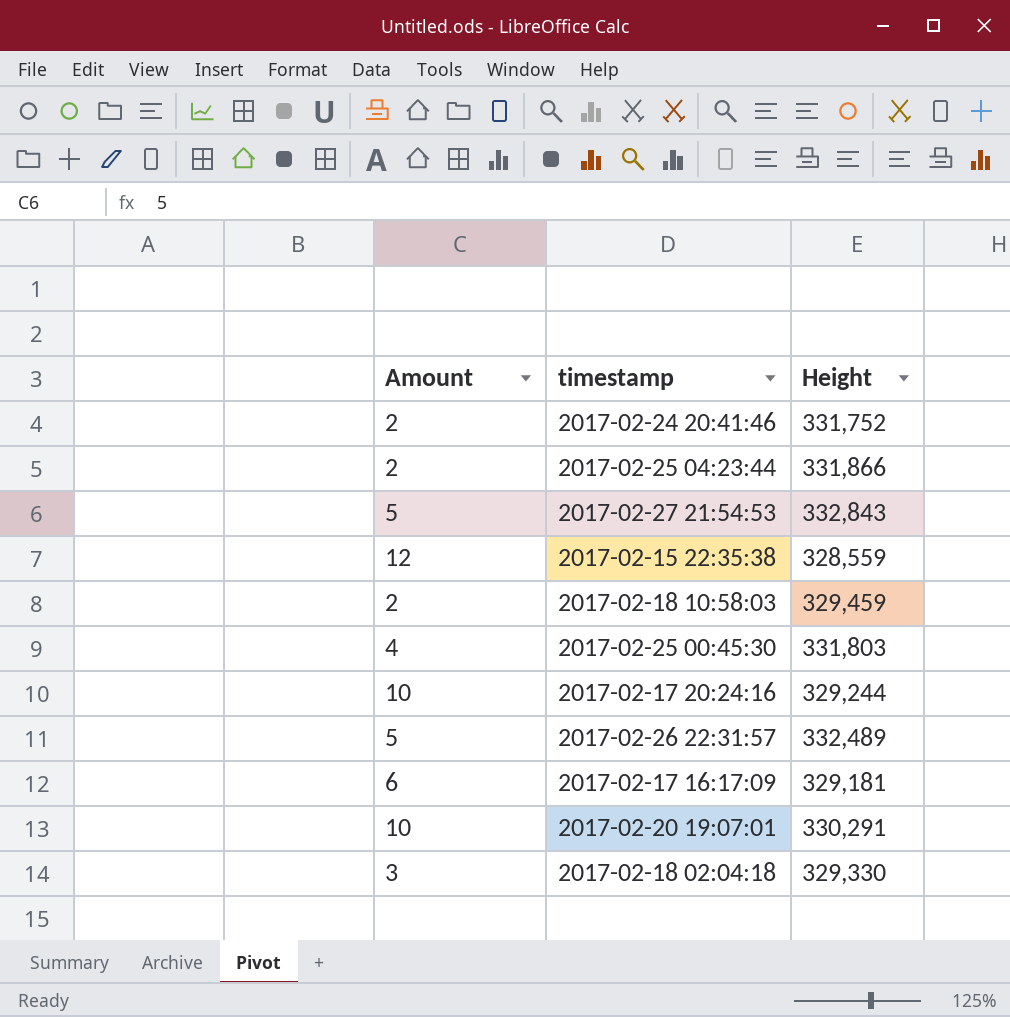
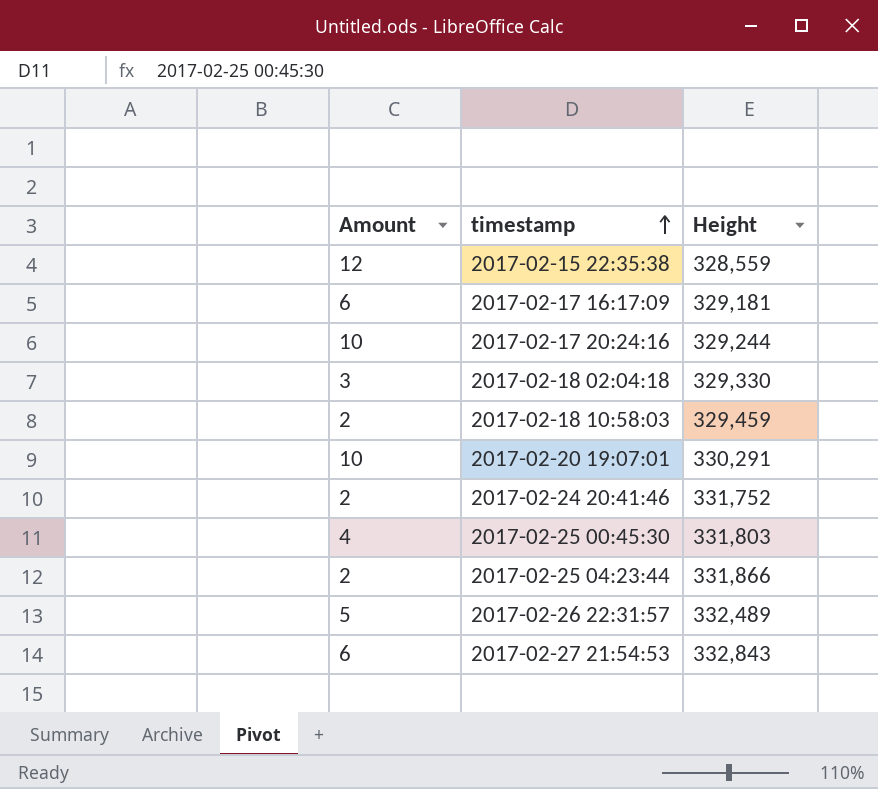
row order: none -> timestamp ascending
2017-02-27 21:54:53 | Amount: 5 -> 6

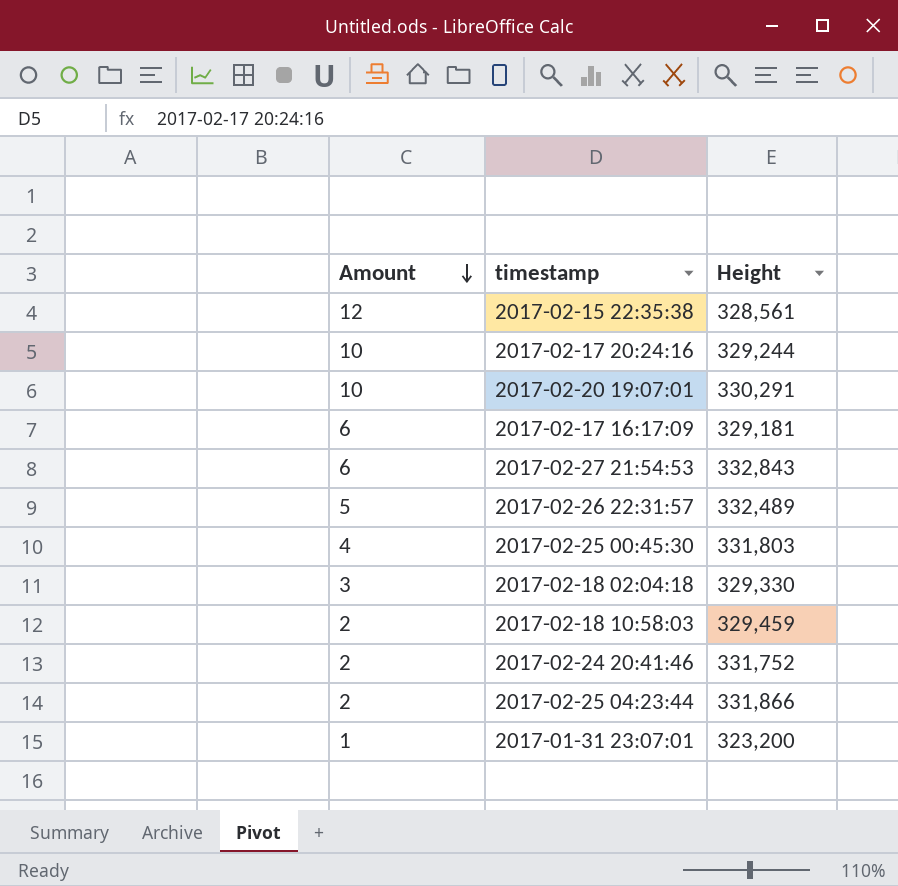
row order: timestamp ascending -> Amount descending
2017-02-15 22:35:38 | Height: 328,559 -> 328,561
row 2017-01-31 23:07:01: none -> 1 | 323,200

